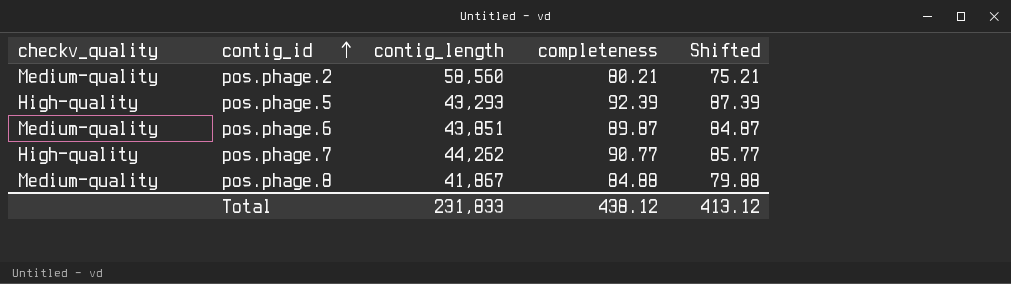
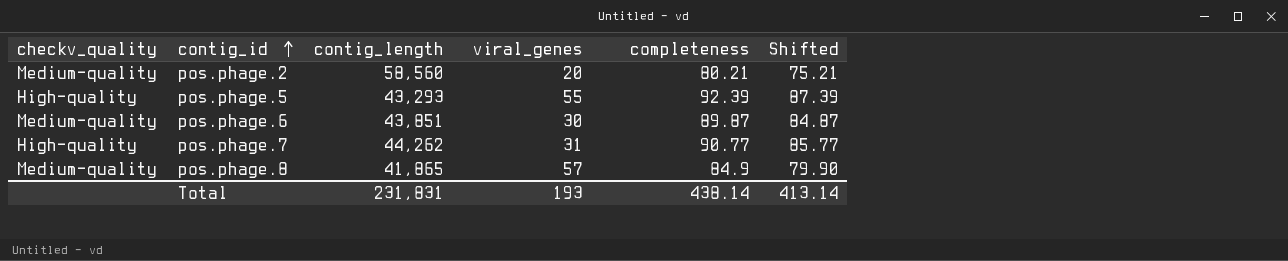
column viral_genes | position: none -> 4
pos.phage.8 | contig_length: 41,867 -> 41,865
pos.phage.8 | completeness: 84.88 -> 84.9
pos.phage.8 | Shifted: 79.88 -> 79.90
Total | contig_length: 231,833 -> 231,831
Total | completeness: 438.12 -> 438.14
Total | Shifted: 413.12 -> 413.14

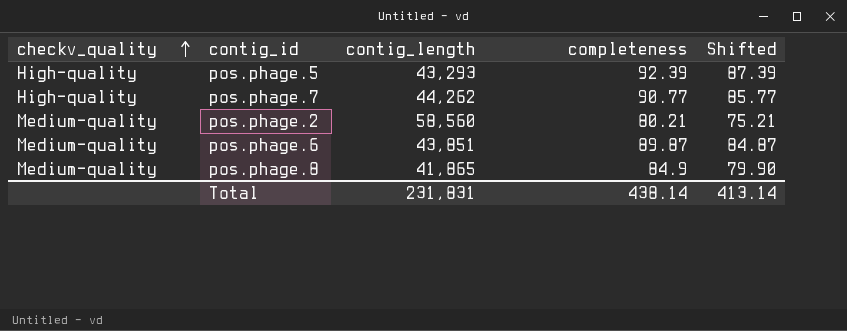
row order: contig_id ascending -> checkv_quality ascending
column viral_genes | position: 4 -> none

